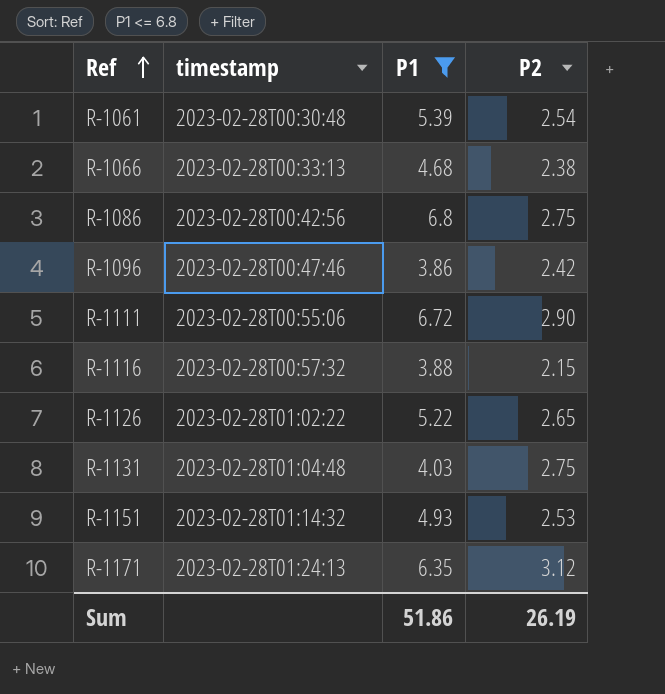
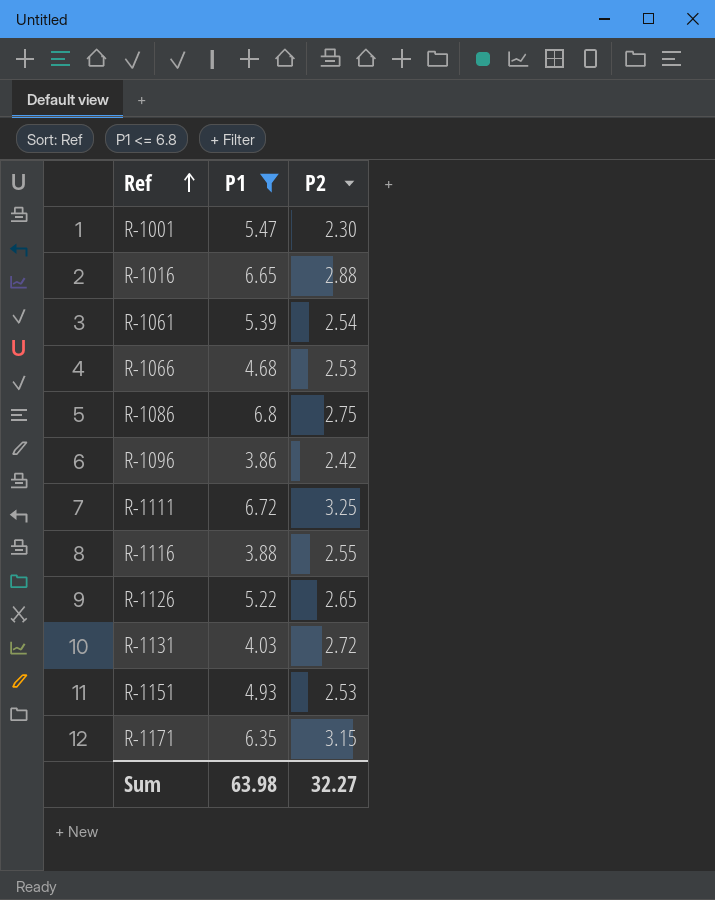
column timestamp | position: 2 -> none
row R-1001: none -> 5.47 | 2.30
row R-1016: none -> 6.65 | 2.88
R-1066 | P2: 2.38 -> 2.53
R-1111 | P2: 2.90 -> 3.25
R-1116 | P2: 2.15 -> 2.55
R-1131 | P2: 2.75 -> 2.72
R-1171 | P2: 3.12 -> 3.15
Sum | P1: 51.86 -> 63.98
Sum | P2: 26.19 -> 32.27

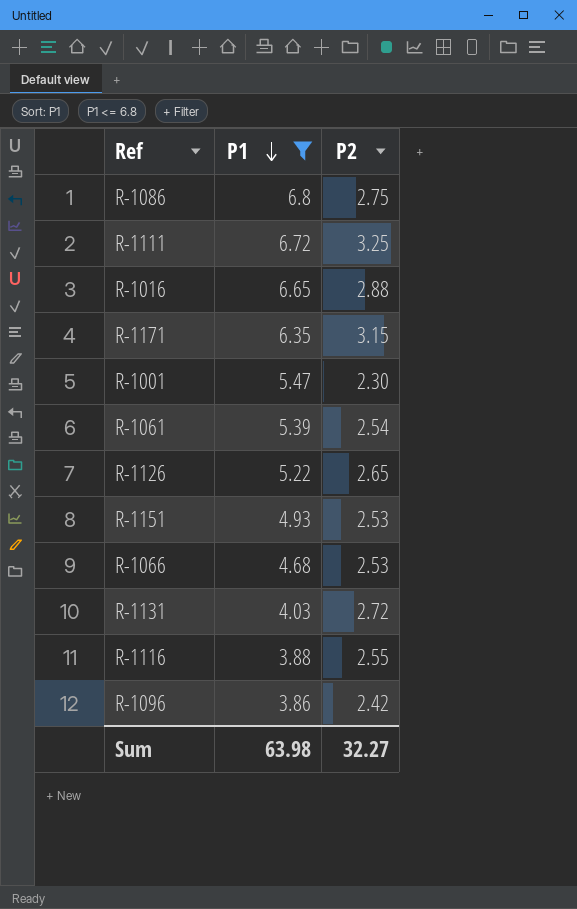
row order: Ref ascending -> P1 descending

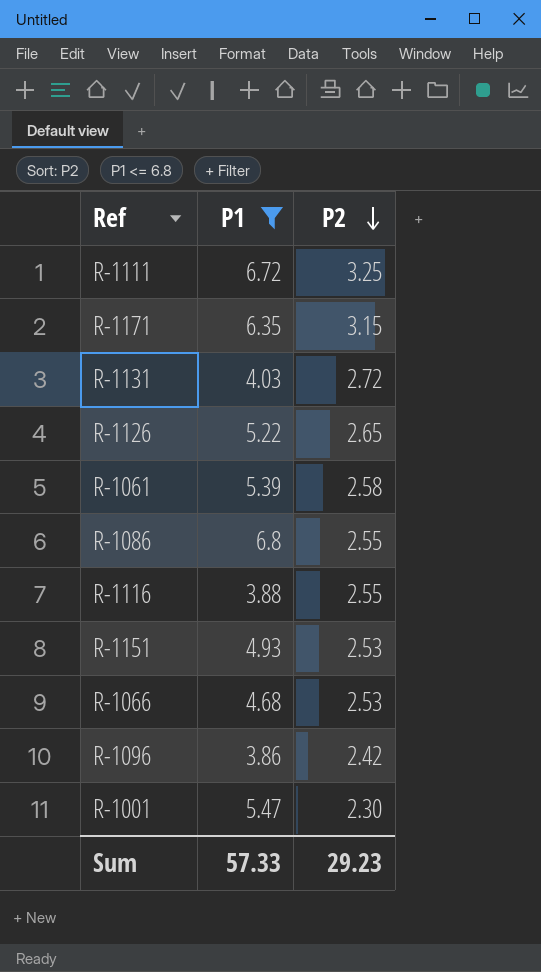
row order: P1 descending -> P2 descending
row R-1016: 6.65 | 2.88 -> none
R-1061 | P2: 2.54 -> 2.58
R-1086 | P2: 2.75 -> 2.55
Sum | P1: 63.98 -> 57.33
Sum | P2: 32.27 -> 29.23

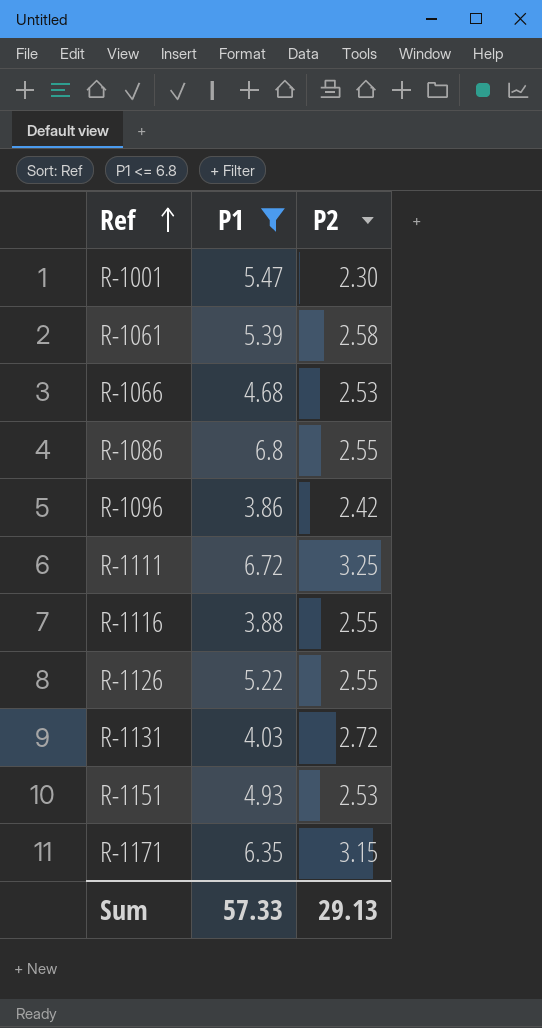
row order: P2 descending -> Ref ascending
R-1126 | P2: 2.65 -> 2.55
Sum | P2: 29.23 -> 29.13

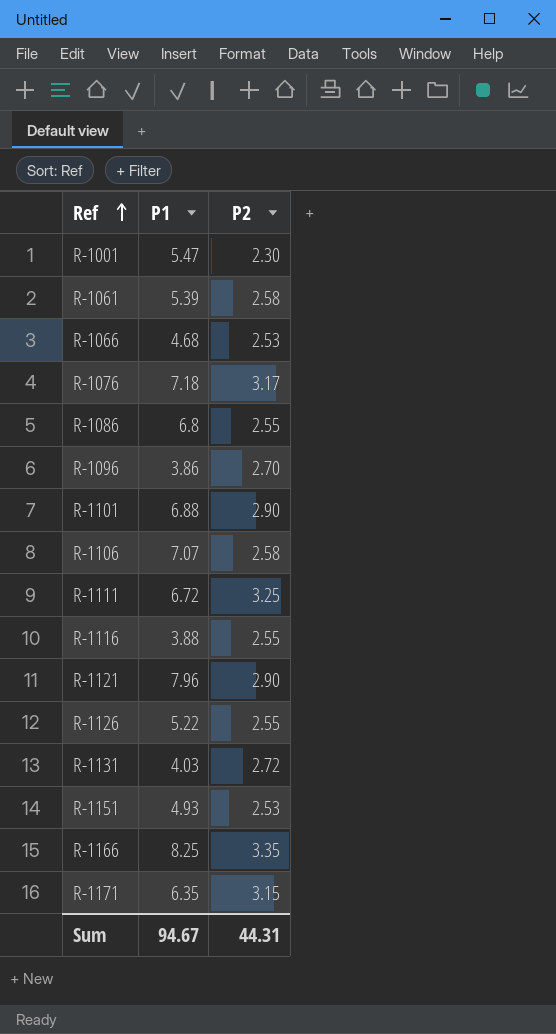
filter: P1 <= 6.8 -> none
R-1096 | P2: 2.42 -> 2.70
Sum | P1: 57.33 -> 94.67
Sum | P2: 29.13 -> 44.31

